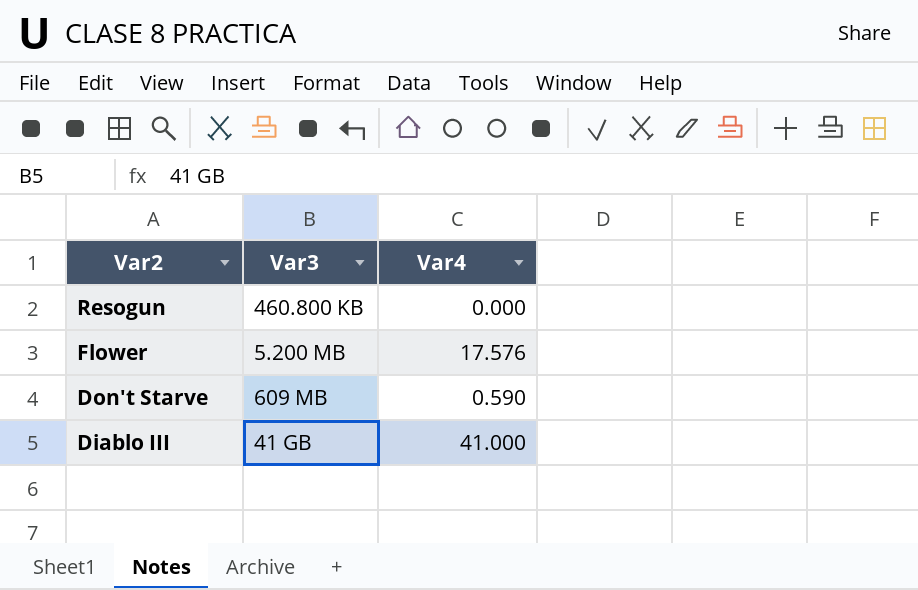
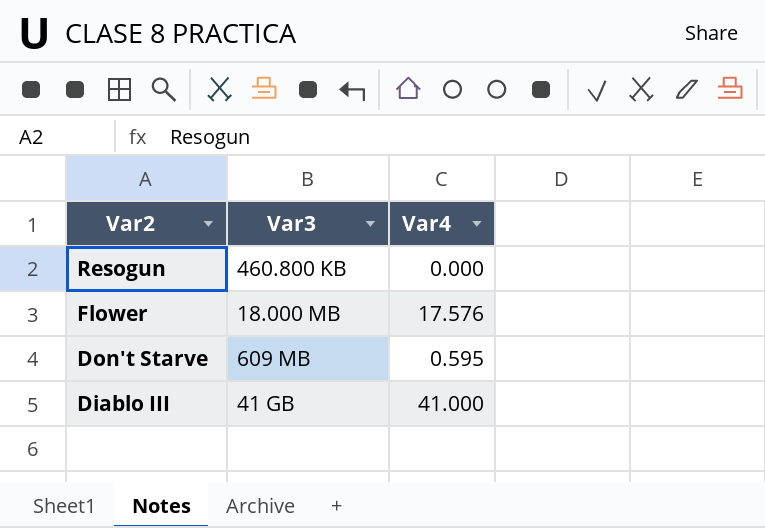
Flower | Var3: 5.200 MB -> 18.000 MB
Don't Starve | Var4: 0.590 -> 0.595

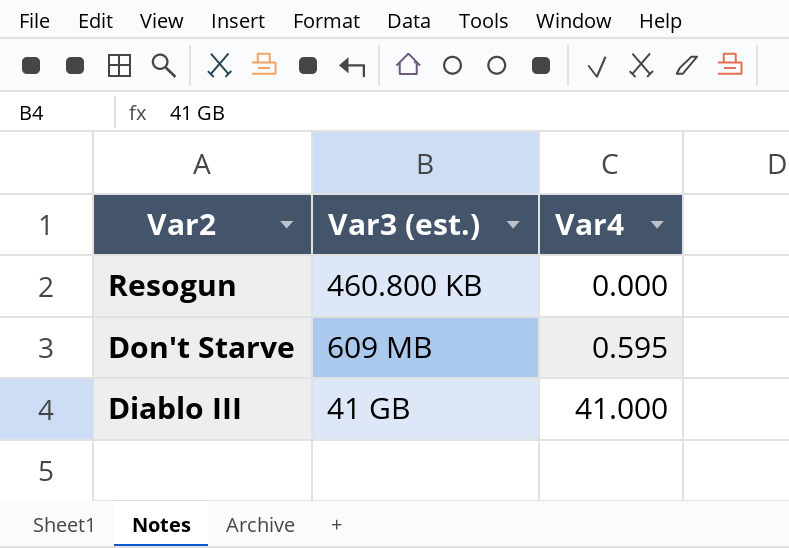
column name: Var3 -> Var3 (est.)
row Flower: 18.000 MB | 17.576 -> none

